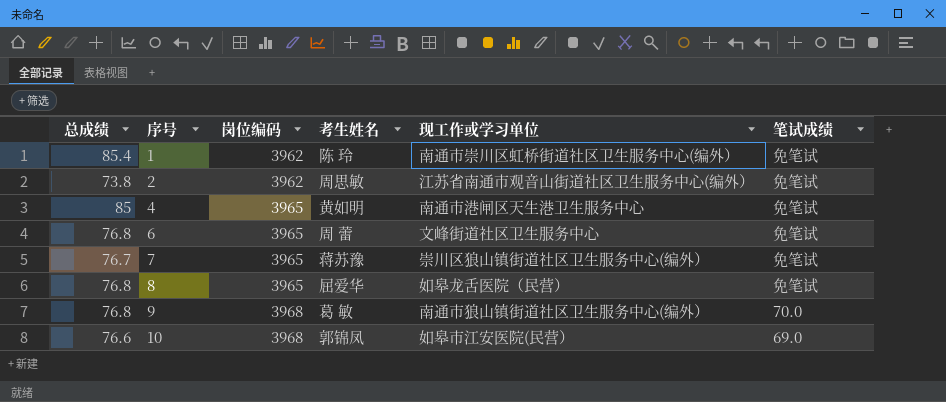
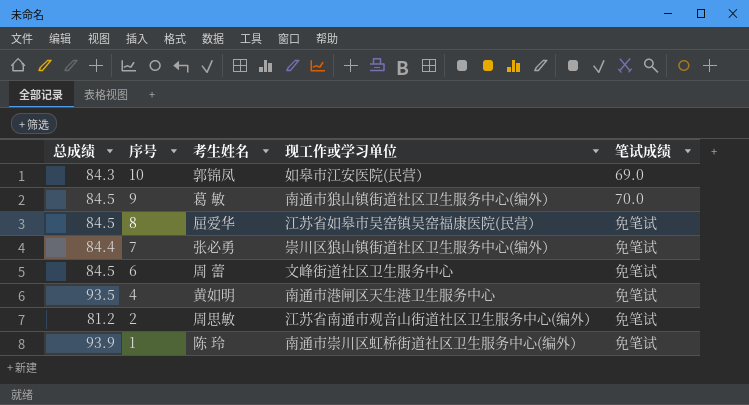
row order: 序号 ascending -> 序号 descending
column 岗位编码 | position: 3 -> none
10 | 总成绩: 76.6 -> 84.3
9 | 总成绩: 76.8 -> 84.5
8 | 总成绩: 76.8 -> 84.5
8 | 现工作或学习单位: 如皋龙舌医院（民营） -> 江苏省如皋市吴窑镇吴窑福康医院(民营）
7 | 总成绩: 76.7 -> 84.4
7 | 考生姓名: 蒋苏豫 -> 张必勇
6 | 总成绩: 76.8 -> 84.5
4 | 总成绩: 85 -> 93.5
2 | 总成绩: 73.8 -> 81.2
1 | 总成绩: 85.4 -> 93.9

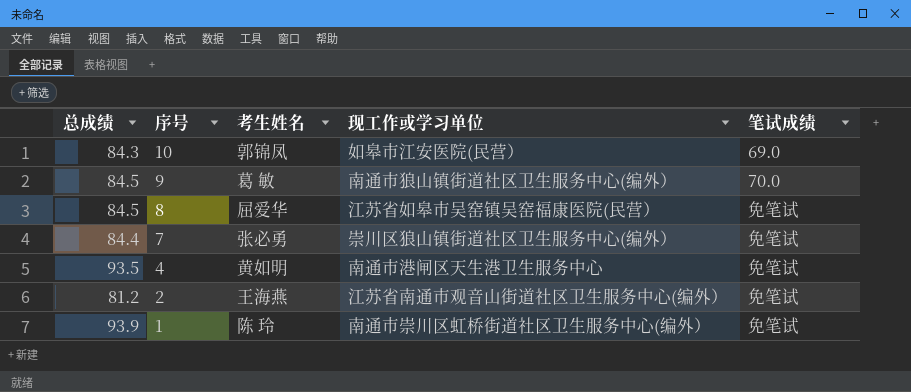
row 6: 84.5 | 周 蕾 | 文峰街道社区卫生服务中心 | 免笔试 -> none
2 | 考生姓名: 周思敏 -> 王海燕

